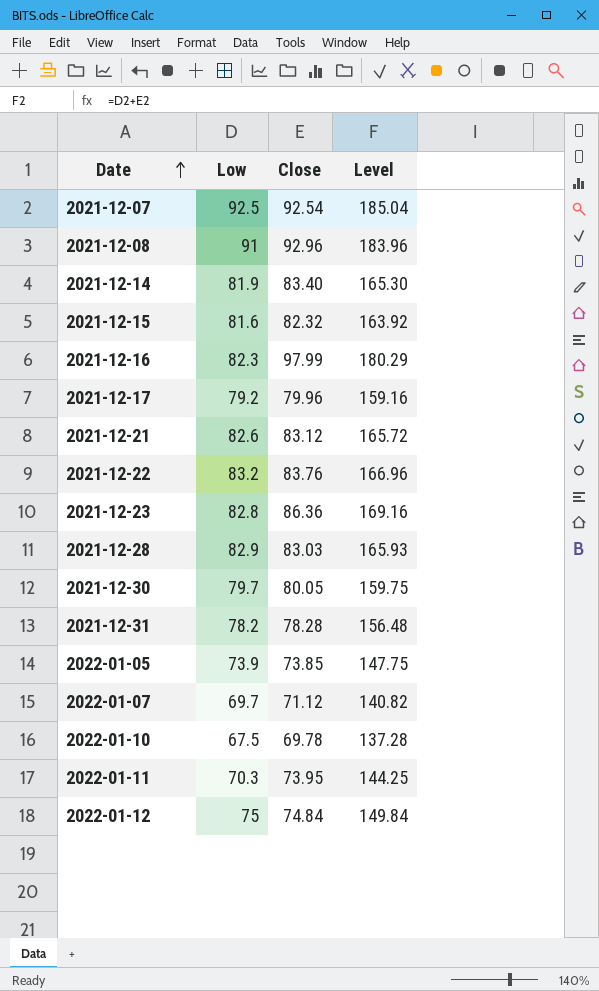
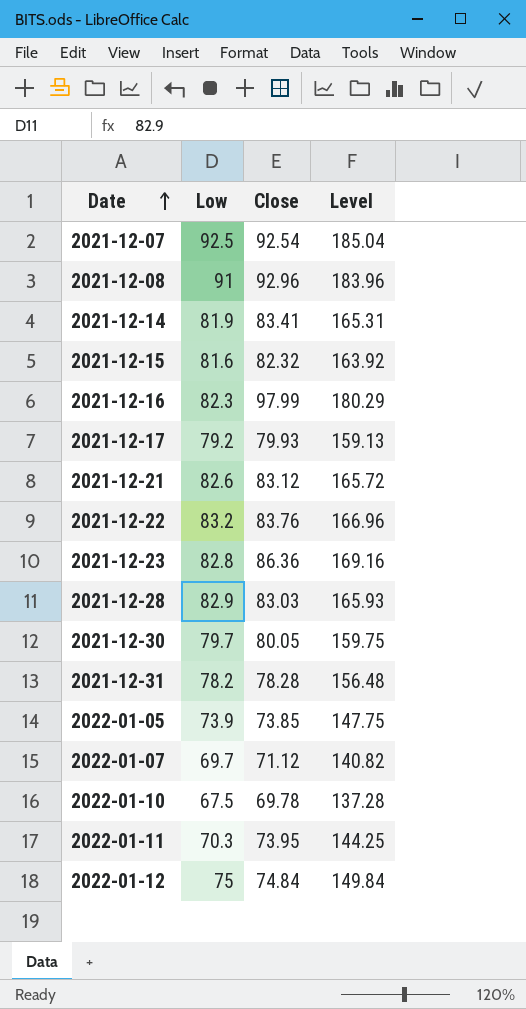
2021-12-14 | Close: 83.40 -> 83.41
2021-12-14 | Level: 165.30 -> 165.31
2021-12-17 | Close: 79.96 -> 79.93
2021-12-17 | Level: 159.16 -> 159.13

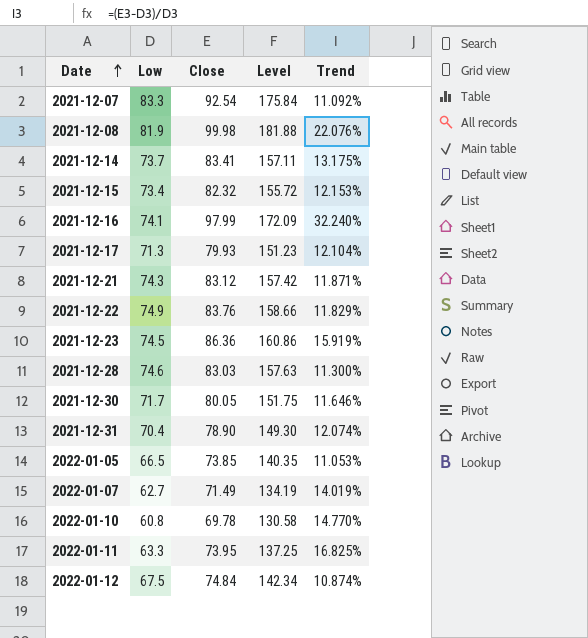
column Trend | formula: none -> ([Close] - [Low]) / [Low]
2021-12-07 | Low: 92.5 -> 83.3
2021-12-07 | Level: 185.04 -> 175.84
2021-12-08 | Low: 91 -> 81.9
2021-12-08 | Close: 92.96 -> 99.98
2021-12-08 | Level: 183.96 -> 181.88
2021-12-14 | Low: 81.9 -> 73.7
2021-12-14 | Level: 165.31 -> 157.11
2021-12-15 | Low: 81.6 -> 73.4
2021-12-15 | Level: 163.92 -> 155.72
2021-12-16 | Low: 82.3 -> 74.1
2021-12-16 | Level: 180.29 -> 172.09
2021-12-17 | Low: 79.2 -> 71.3
2021-12-17 | Level: 159.13 -> 151.23
2021-12-21 | Low: 82.6 -> 74.3
2021-12-21 | Level: 165.72 -> 157.42
2021-12-22 | Low: 83.2 -> 74.9
2021-12-22 | Level: 166.96 -> 158.66
2021-12-23 | Low: 82.8 -> 74.5
2021-12-23 | Level: 169.16 -> 160.86
2021-12-28 | Low: 82.9 -> 74.6
2021-12-28 | Level: 165.93 -> 157.63
2021-12-30 | Low: 79.7 -> 71.7
2021-12-30 | Level: 159.75 -> 151.75
2021-12-31 | Low: 78.2 -> 70.4
2021-12-31 | Close: 78.28 -> 78.90
2021-12-31 | Level: 156.48 -> 149.30
2022-01-05 | Low: 73.9 -> 66.5
2022-01-05 | Level: 147.75 -> 140.35
2022-01-07 | Low: 69.7 -> 62.7
2022-01-07 | Close: 71.12 -> 71.49
2022-01-07 | Level: 140.82 -> 134.19
2022-01-10 | Low: 67.5 -> 60.8
2022-01-10 | Level: 137.28 -> 130.58
2022-01-11 | Low: 70.3 -> 63.3
2022-01-11 | Level: 144.25 -> 137.25
2022-01-12 | Low: 75 -> 67.5
2022-01-12 | Level: 149.84 -> 142.34

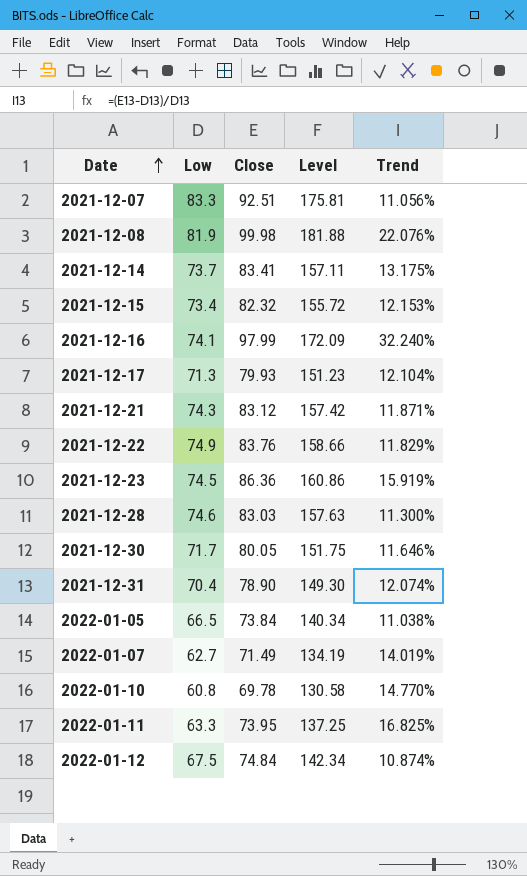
2021-12-07 | Close: 92.54 -> 92.51
2021-12-07 | Level: 175.84 -> 175.81
2021-12-07 | Trend: 11.092% -> 11.056%
2022-01-05 | Close: 73.85 -> 73.84
2022-01-05 | Level: 140.35 -> 140.34
2022-01-05 | Trend: 11.053% -> 11.038%

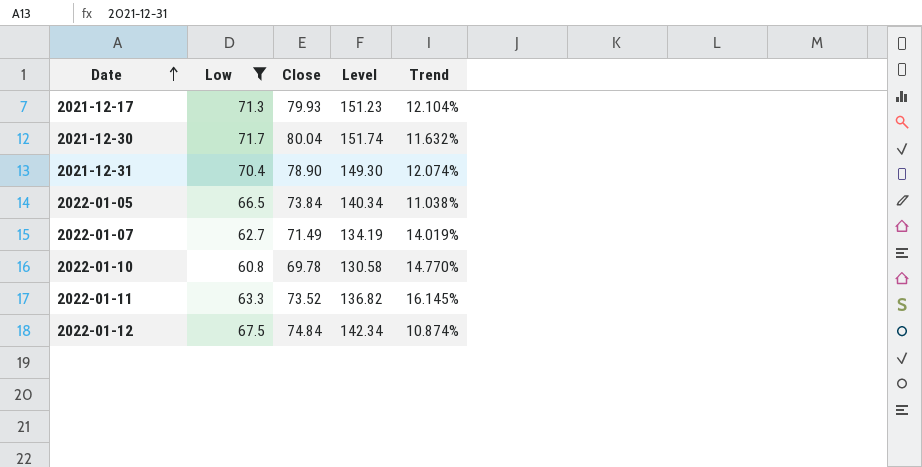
filter: none -> Low <= 71.7
2021-12-30 | Close: 80.05 -> 80.04
2021-12-30 | Level: 151.75 -> 151.74
2021-12-30 | Trend: 11.646% -> 11.632%
2022-01-11 | Close: 73.95 -> 73.52
2022-01-11 | Level: 137.25 -> 136.82
2022-01-11 | Trend: 16.825% -> 16.145%

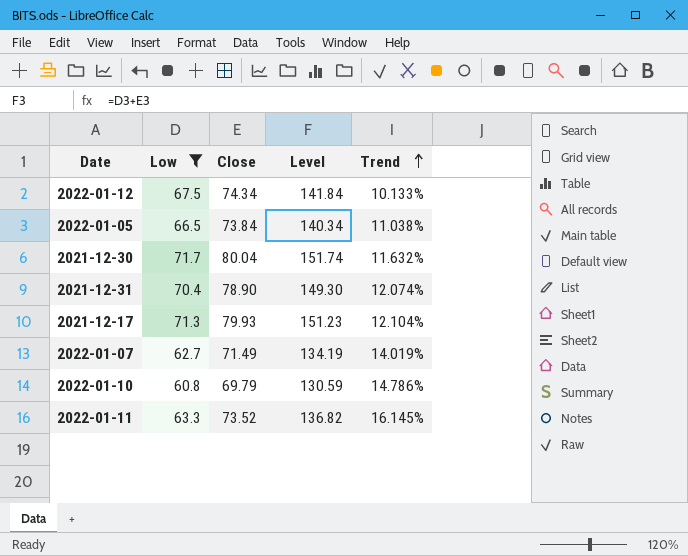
row order: Date ascending -> Trend ascending
2022-01-12 | Close: 74.84 -> 74.34
2022-01-12 | Level: 142.34 -> 141.84
2022-01-12 | Trend: 10.874% -> 10.133%
2022-01-10 | Close: 69.78 -> 69.79
2022-01-10 | Level: 130.58 -> 130.59
2022-01-10 | Trend: 14.770% -> 14.786%

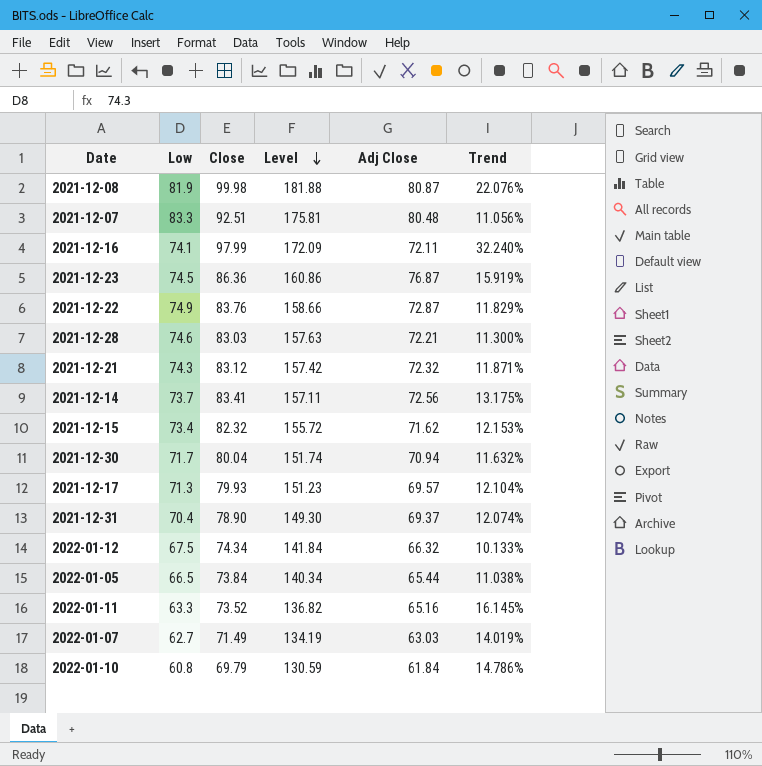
filter: Low <= 71.7 -> none
row order: Trend ascending -> Level descending
column Adj Close | position: none -> 5

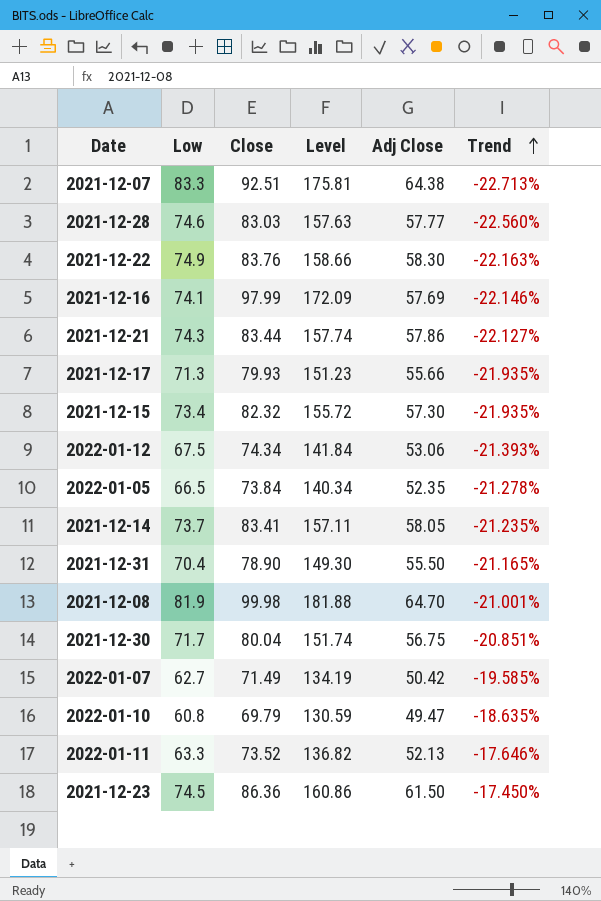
row order: Level descending -> Trend ascending
column Trend | formula: ([Close] - [Low]) / [Low] -> ([Adj Close] - [Low]) / [Low]
2021-12-07 | Adj Close: 80.48 -> 64.38
2021-12-28 | Adj Close: 72.21 -> 57.77
2021-12-22 | Adj Close: 72.87 -> 58.30
2021-12-16 | Adj Close: 72.11 -> 57.69
2021-12-21 | Close: 83.12 -> 83.44
2021-12-21 | Level: 157.42 -> 157.74
2021-12-21 | Adj Close: 72.32 -> 57.86
2021-12-17 | Adj Close: 69.57 -> 55.66
2021-12-15 | Adj Close: 71.62 -> 57.30
2022-01-12 | Adj Close: 66.32 -> 53.06
2022-01-05 | Adj Close: 65.44 -> 52.35
2021-12-14 | Adj Close: 72.56 -> 58.05
2021-12-31 | Adj Close: 69.37 -> 55.50
2021-12-08 | Adj Close: 80.87 -> 64.70
2021-12-30 | Adj Close: 70.94 -> 56.75
2022-01-07 | Adj Close: 63.03 -> 50.42
2022-01-10 | Adj Close: 61.84 -> 49.47
2022-01-11 | Adj Close: 65.16 -> 52.13
2021-12-23 | Adj Close: 76.87 -> 61.50

